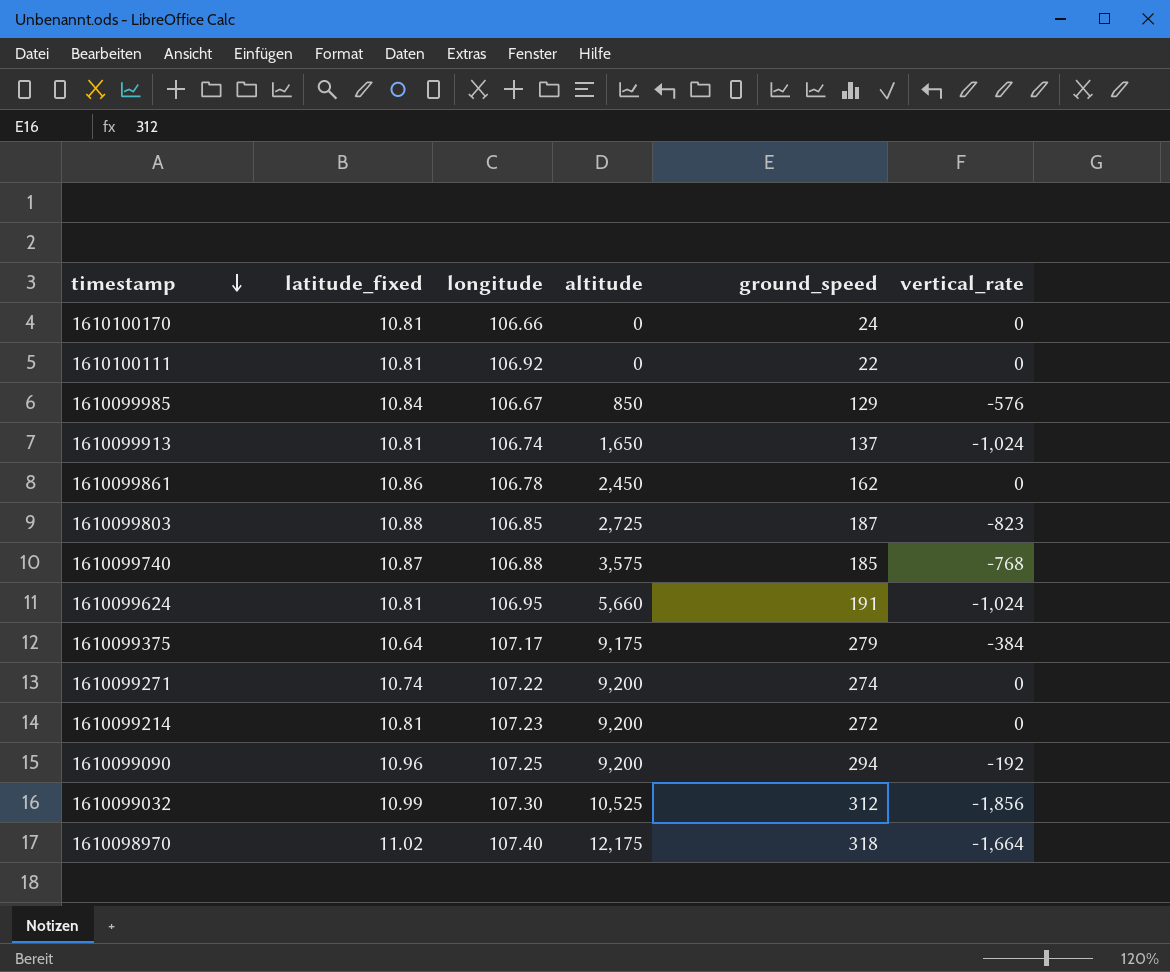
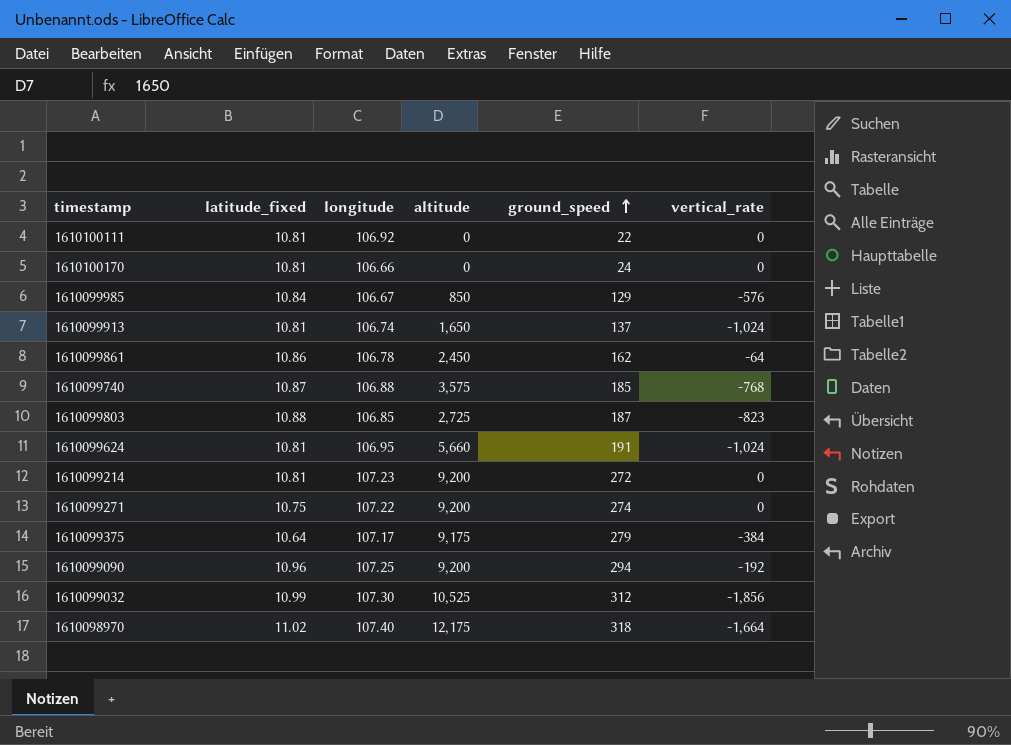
row order: timestamp descending -> ground_speed ascending
1610099861 | vertical_rate: 0 -> -64
1610099271 | latitude_fixed: 10.74 -> 10.75

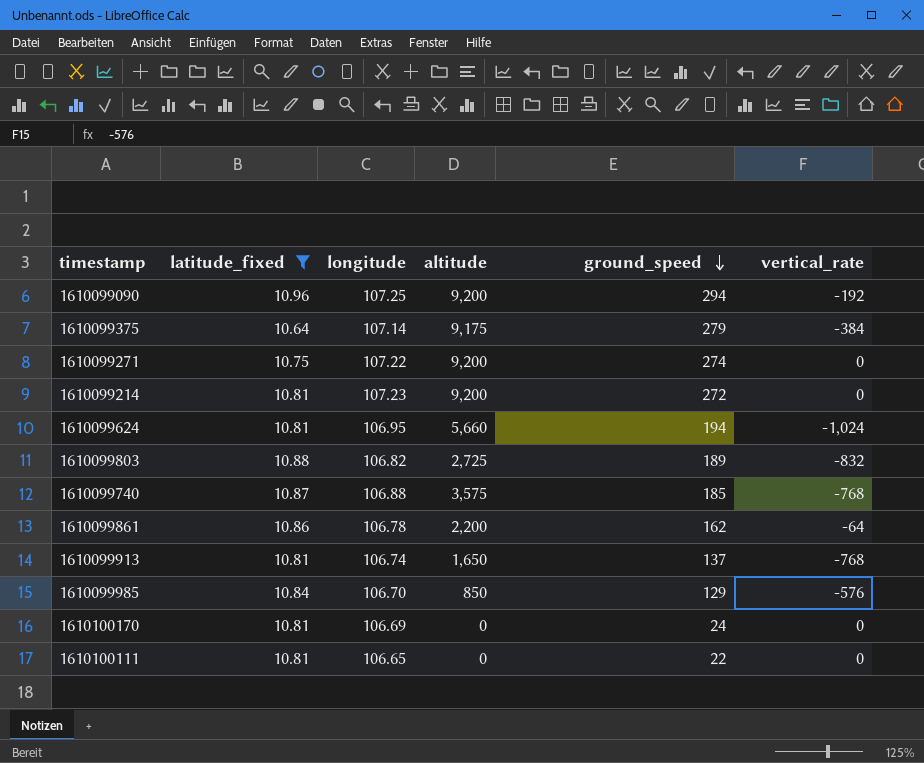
filter: none -> latitude_fixed <= 10.96
row order: ground_speed ascending -> ground_speed descending
1610099375 | longitude: 107.17 -> 107.14
1610099624 | ground_speed: 191 -> 194
1610099803 | longitude: 106.85 -> 106.82
1610099803 | ground_speed: 187 -> 189
1610099803 | vertical_rate: -823 -> -832
1610099861 | altitude: 2,450 -> 2,200
1610099913 | vertical_rate: -1,024 -> -768
1610099985 | longitude: 106.67 -> 106.70
1610100170 | longitude: 106.66 -> 106.69
1610100111 | longitude: 106.92 -> 106.65

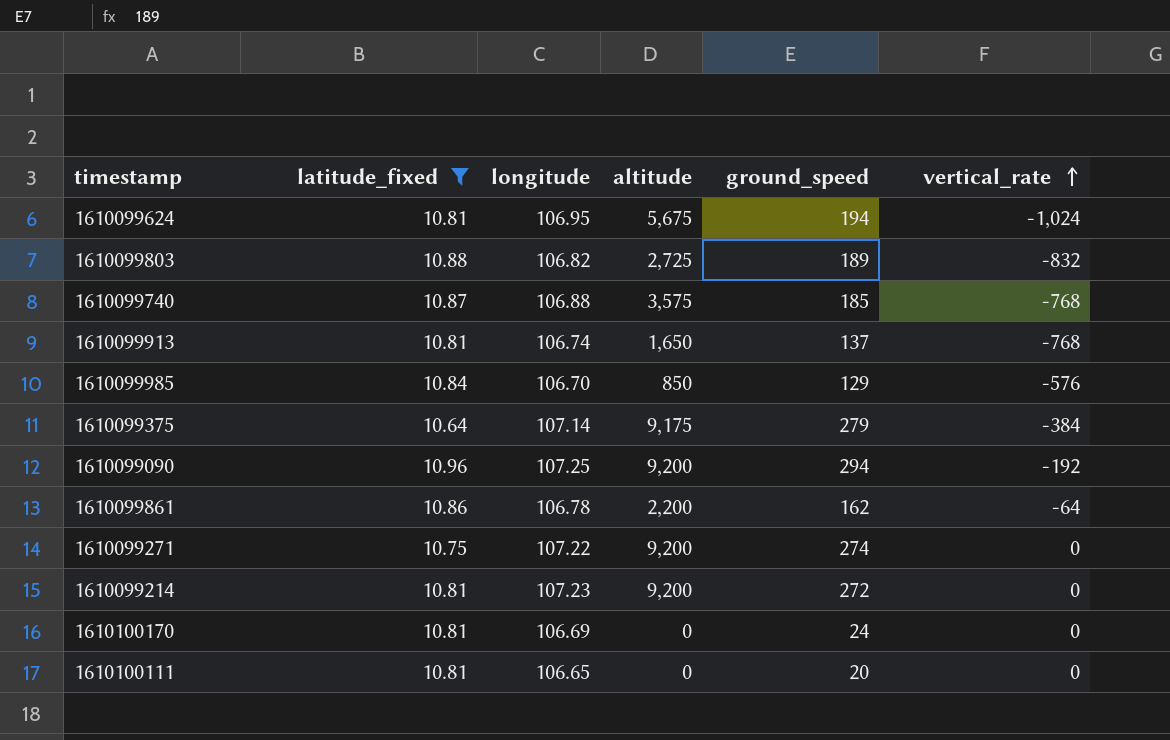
row order: ground_speed descending -> vertical_rate ascending
1610099624 | altitude: 5,660 -> 5,675
1610100111 | ground_speed: 22 -> 20

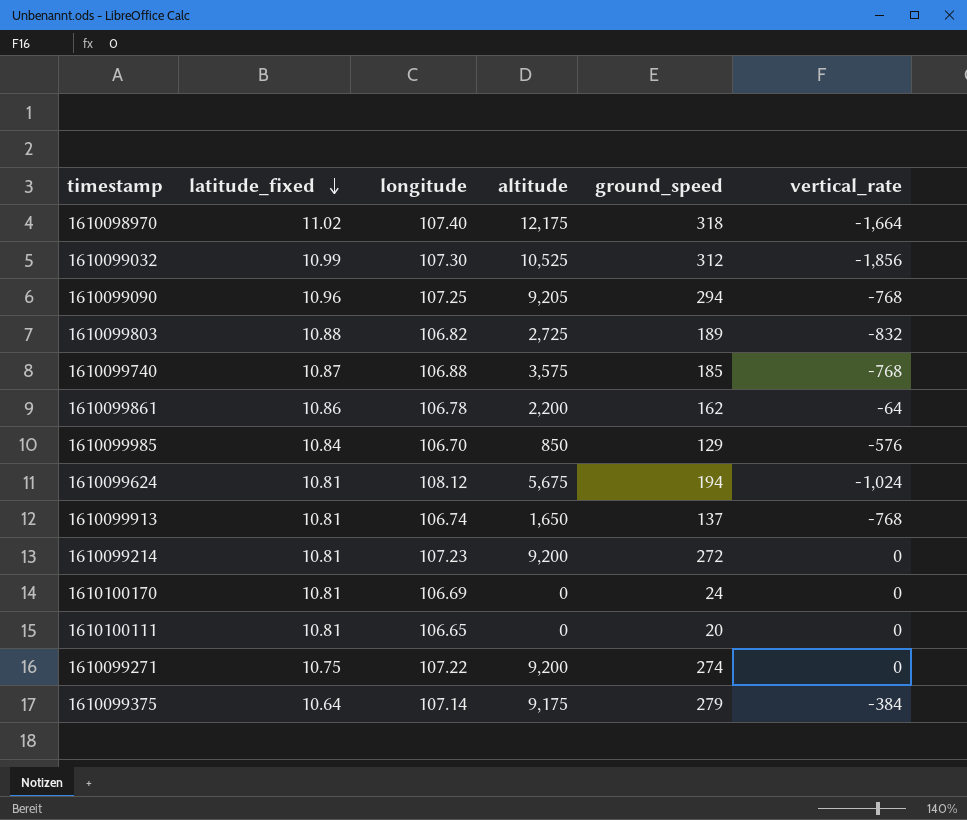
filter: latitude_fixed <= 10.96 -> none
row order: vertical_rate ascending -> latitude_fixed descending
1610099090 | altitude: 9,200 -> 9,205
1610099090 | vertical_rate: -192 -> -768
1610099624 | longitude: 106.95 -> 108.12

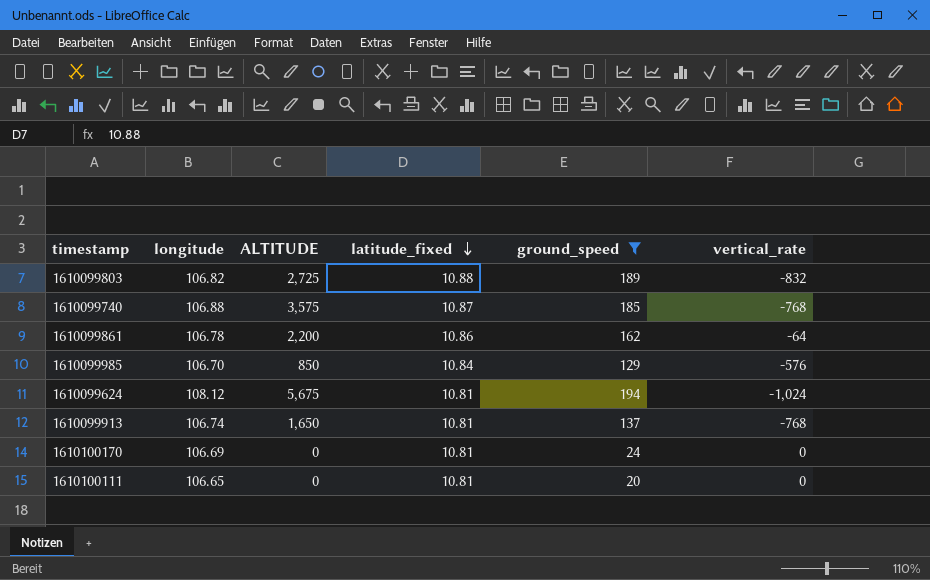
filter: none -> ground_speed <= 194
column name: altitude -> ALTITUDE
column latitude_fixed | position: 2 -> 4

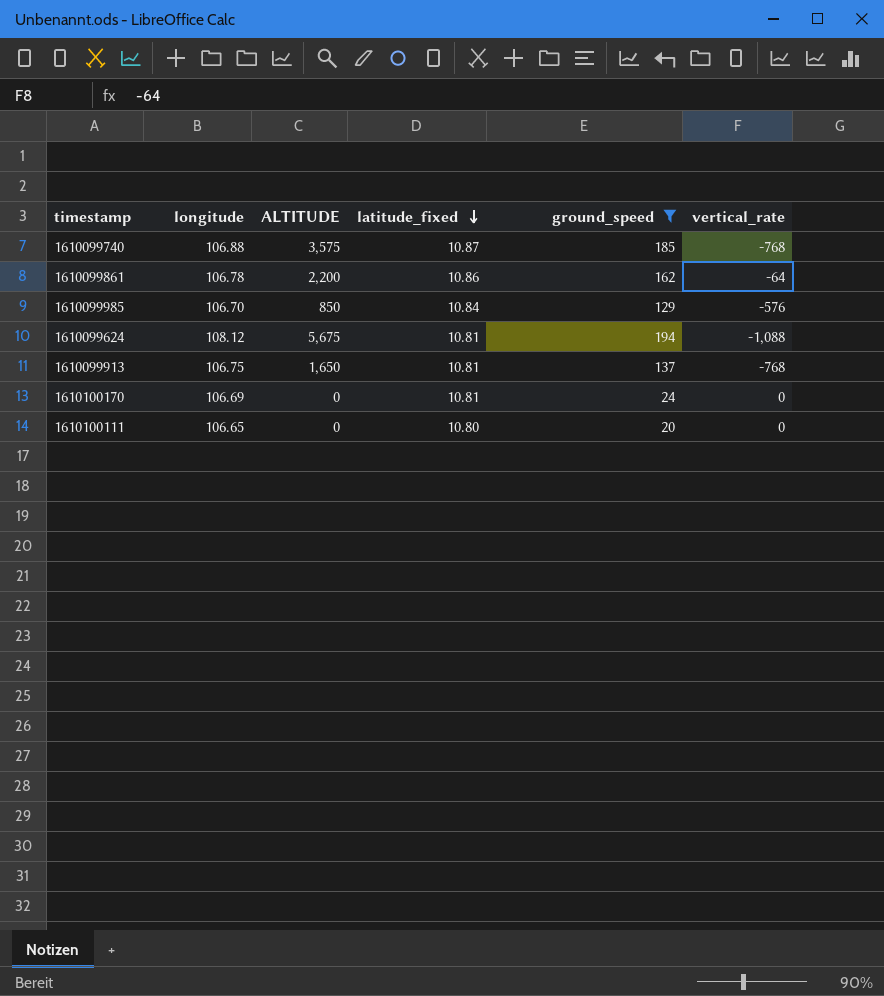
row 1610099803: 106.82 | 2,725 | 10.88 | 189 | -832 -> none
1610099624 | vertical_rate: -1,024 -> -1,088
1610099913 | longitude: 106.74 -> 106.75
1610100111 | latitude_fixed: 10.81 -> 10.80

